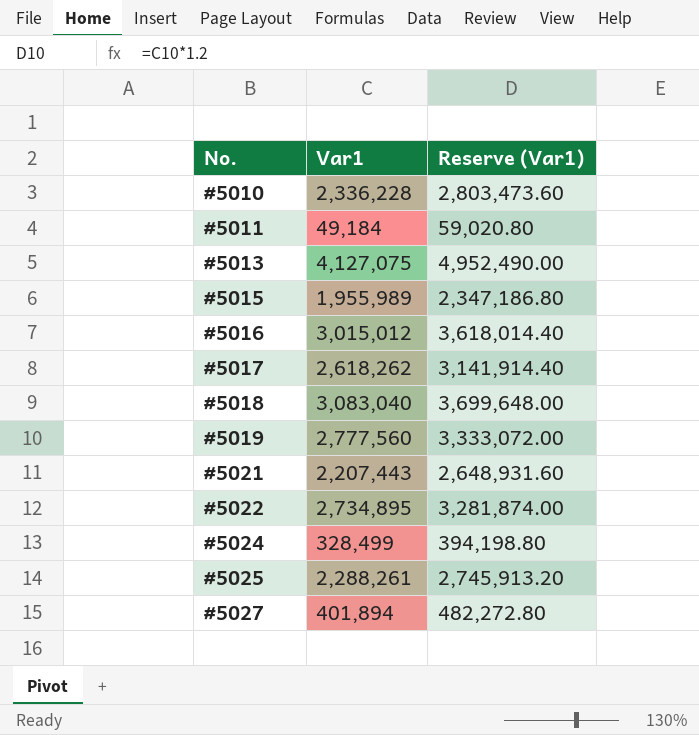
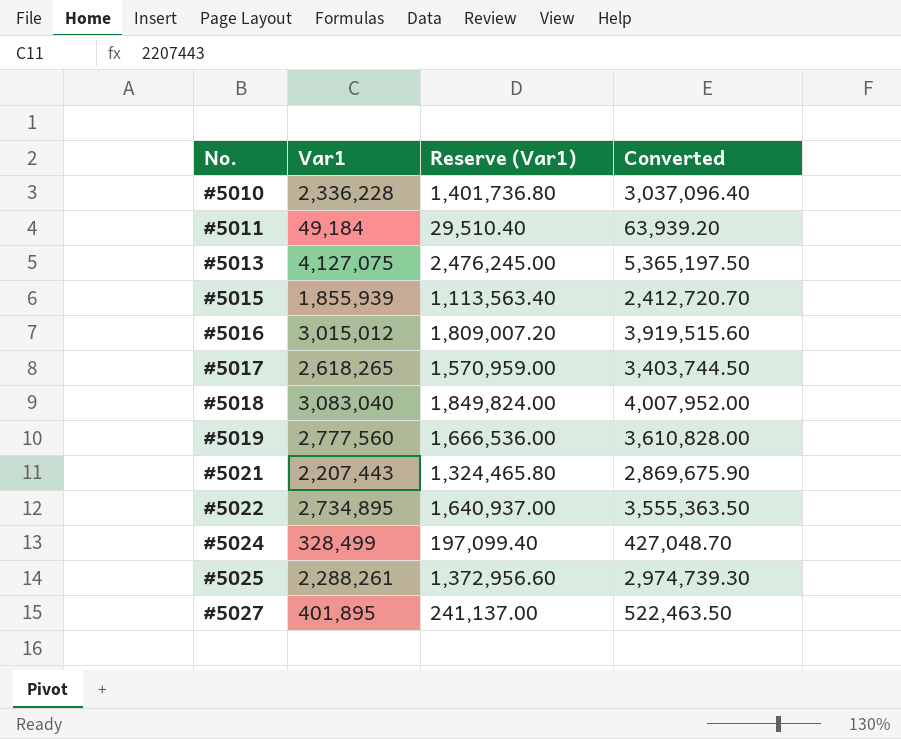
column Reserve (Var1) | formula: [Var1] * 1.2 -> [Var1] * 0.6
column Converted | formula: none -> [Var1] * 1.3
#5015 | Var1: 1,955,989 -> 1,855,939
#5017 | Var1: 2,618,262 -> 2,618,265
#5027 | Var1: 401,894 -> 401,895

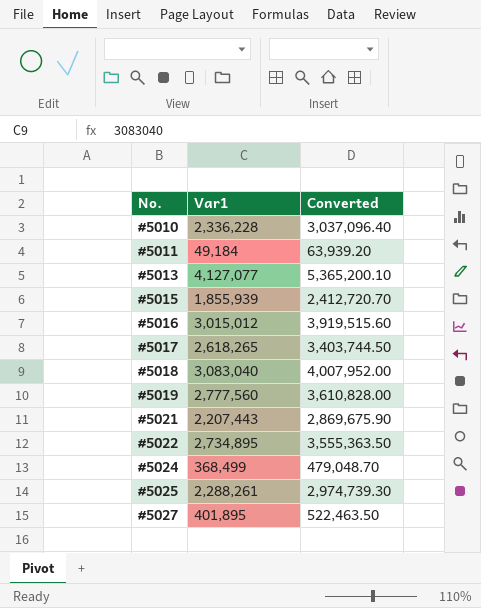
column Reserve (Var1) | formula: [Var1] * 0.6 -> none
#5013 | Var1: 4,127,075 -> 4,127,077
#5013 | Converted: 5,365,197.50 -> 5,365,200.10
#5024 | Var1: 328,499 -> 368,499
#5024 | Converted: 427,048.70 -> 479,048.70

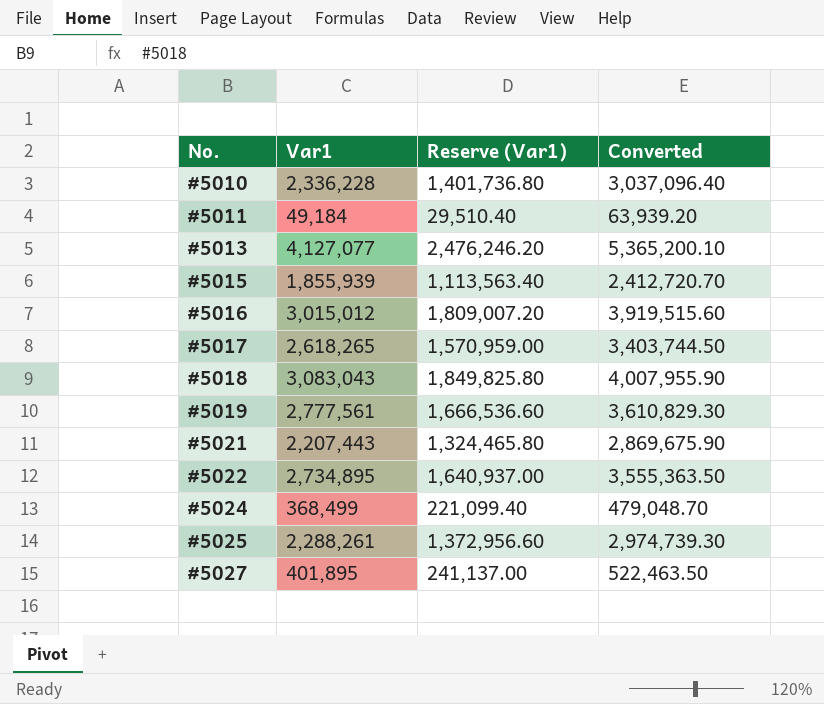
column Reserve (Var1) | formula: none -> [Var1] * 0.6
#5018 | Var1: 3,083,040 -> 3,083,043
#5018 | Converted: 4,007,952.00 -> 4,007,955.90
#5019 | Var1: 2,777,560 -> 2,777,561
#5019 | Converted: 3,610,828.00 -> 3,610,829.30

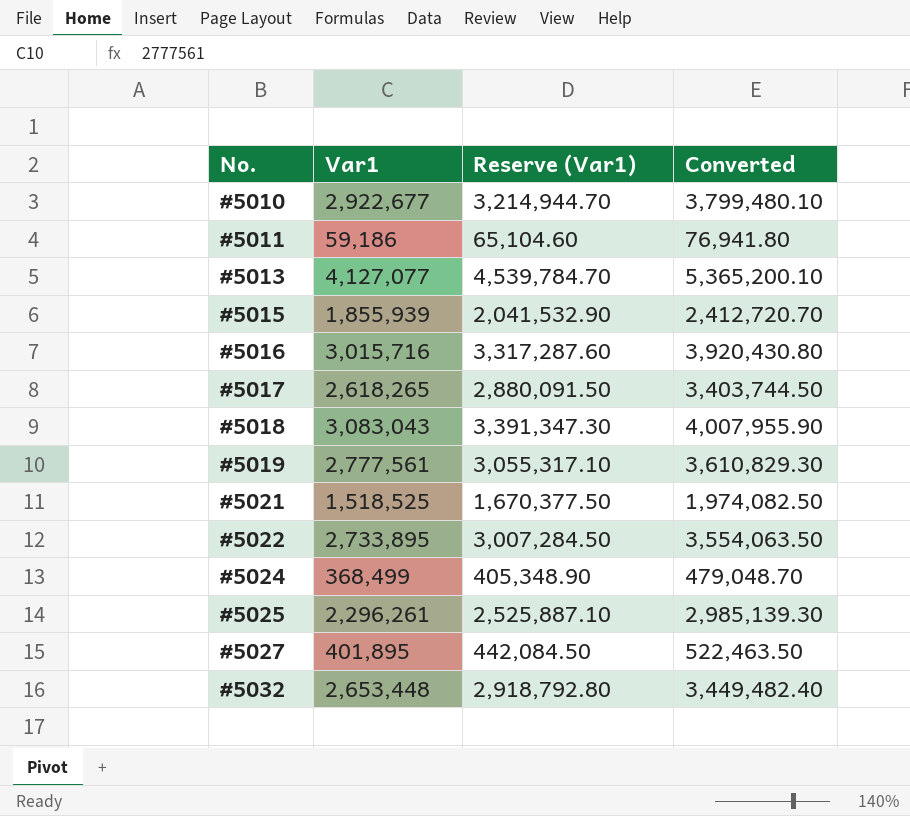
column Reserve (Var1) | formula: [Var1] * 0.6 -> [Var1] * 1.1
#5010 | Var1: 2,336,228 -> 2,922,677
#5010 | Converted: 3,037,096.40 -> 3,799,480.10
#5011 | Var1: 49,184 -> 59,186
#5011 | Converted: 63,939.20 -> 76,941.80
#5016 | Var1: 3,015,012 -> 3,015,716
#5016 | Converted: 3,919,515.60 -> 3,920,430.80
#5021 | Var1: 2,207,443 -> 1,518,525
#5021 | Converted: 2,869,675.90 -> 1,974,082.50
#5022 | Var1: 2,734,895 -> 2,733,895
#5022 | Converted: 3,555,363.50 -> 3,554,063.50
#5025 | Var1: 2,288,261 -> 2,296,261
#5025 | Converted: 2,974,739.30 -> 2,985,139.30
row #5032: none -> 2,653,448 | 2,918,792.80 | 3,449,482.40

